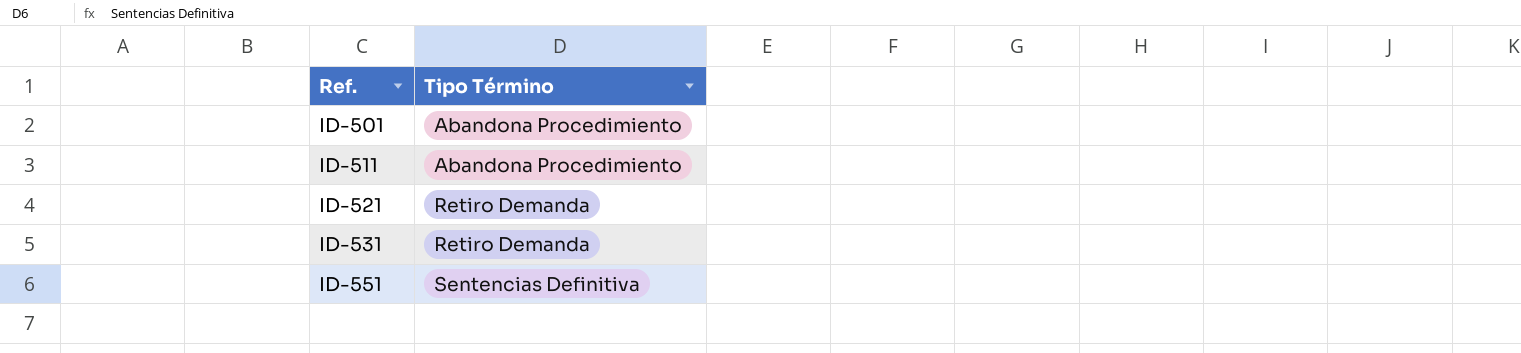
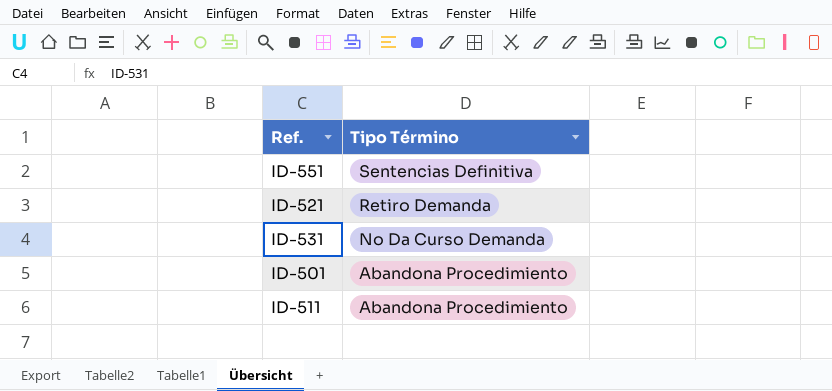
row order: Ref. ascending -> Tipo Término descending
ID-531 | Tipo Término: Retiro Demanda -> No Da Curso Demanda

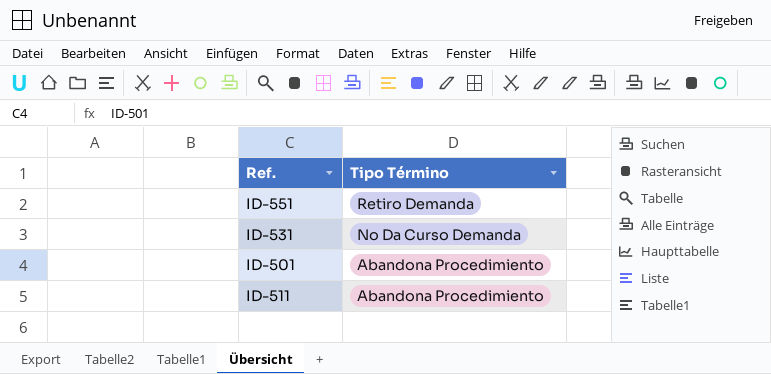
row ID-521: Retiro Demanda -> none
ID-551 | Tipo Término: Sentencias Definitiva -> Retiro Demanda

